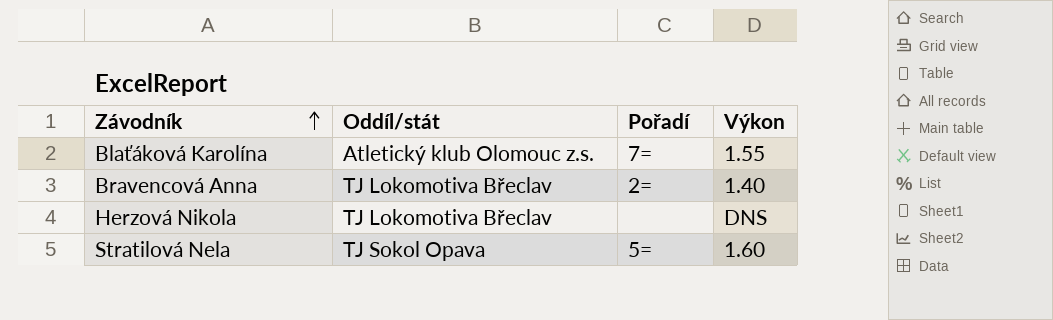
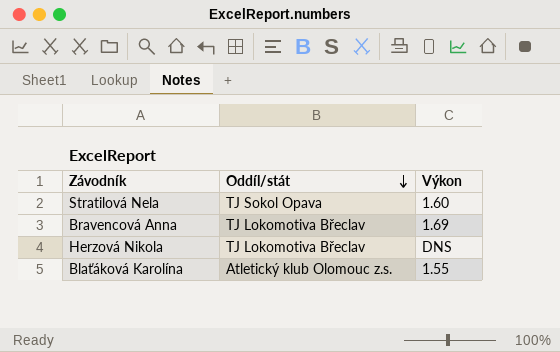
row order: Závodník ascending -> Oddíl/stát descending
column Pořadí | position: 3 -> none
Bravencová Anna | Výkon: 1.40 -> 1.69

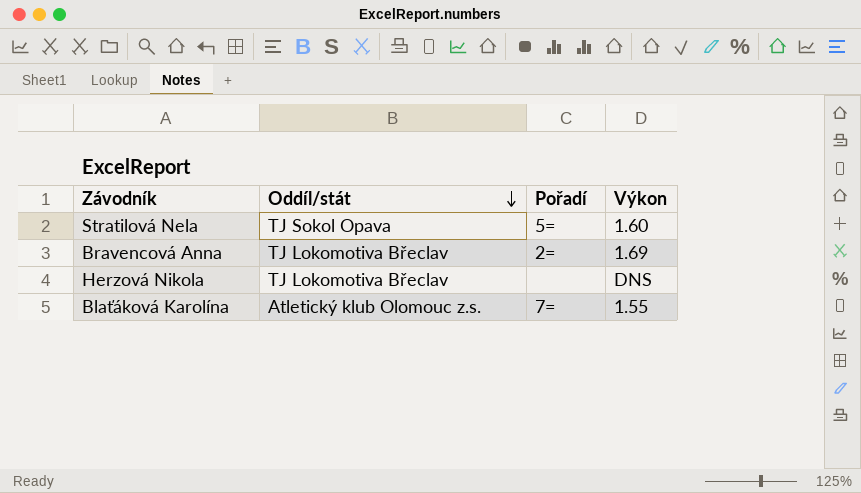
column Pořadí | position: none -> 3

